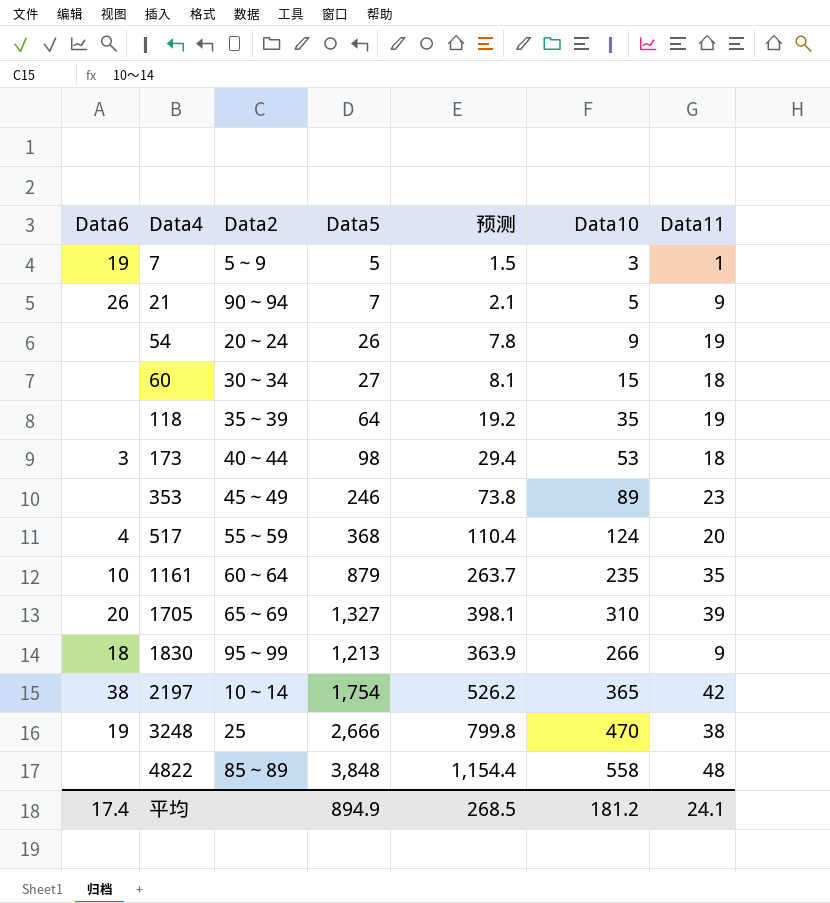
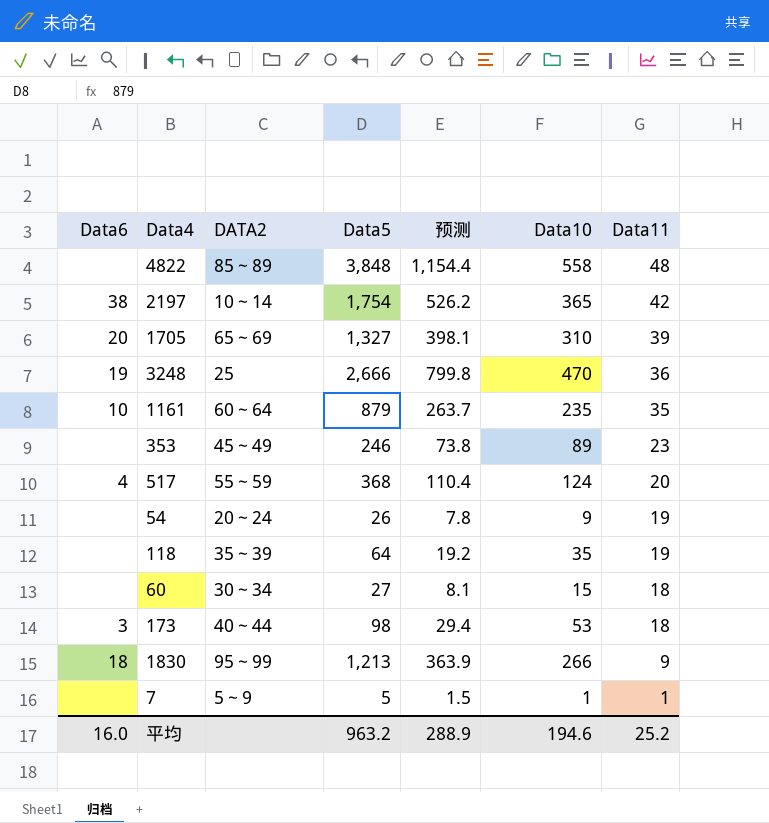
row order: Data4 ascending -> Data11 descending
column name: Data2 -> DATA2
row 21: 26 | 90～94 | 7 | 2.1 | 5 | 9 -> none
3248 | Data11: 38 -> 36
7 | Data6: 19 -> none
7 | Data10: 3 -> 1
平均 | Data6: 17.4 -> 16.0
平均 | Data5: 894.9 -> 963.2
平均 | 预测: 268.5 -> 288.9
平均 | Data10: 181.2 -> 194.6
平均 | Data11: 24.1 -> 25.2

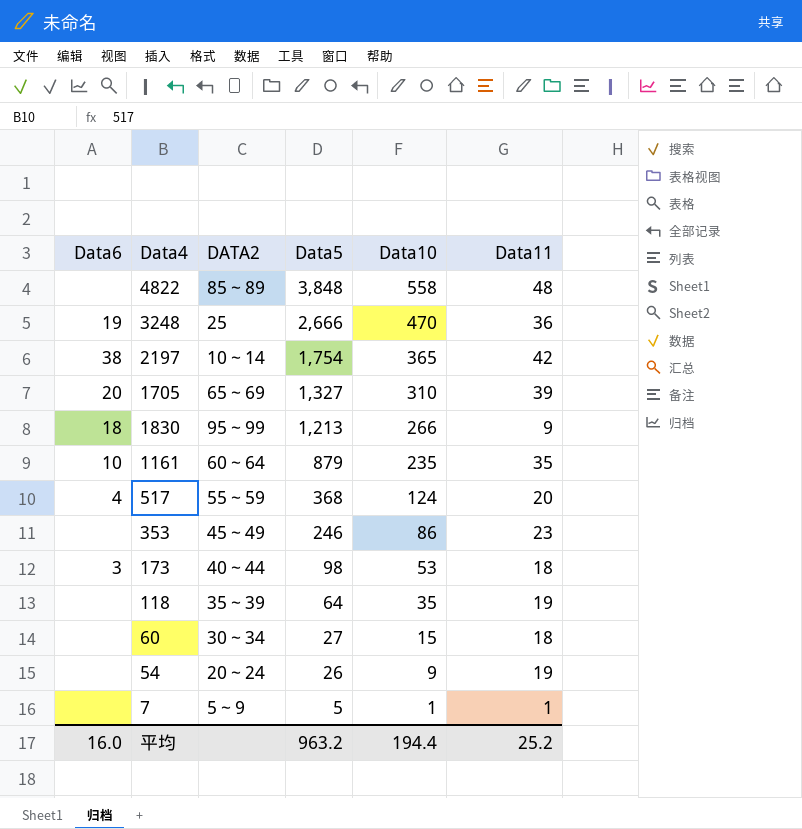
row order: Data11 descending -> Data5 descending
column 预测 | formula: [Data5] * 0.3 -> none
353 | Data10: 89 -> 86
平均 | Data10: 194.6 -> 194.4

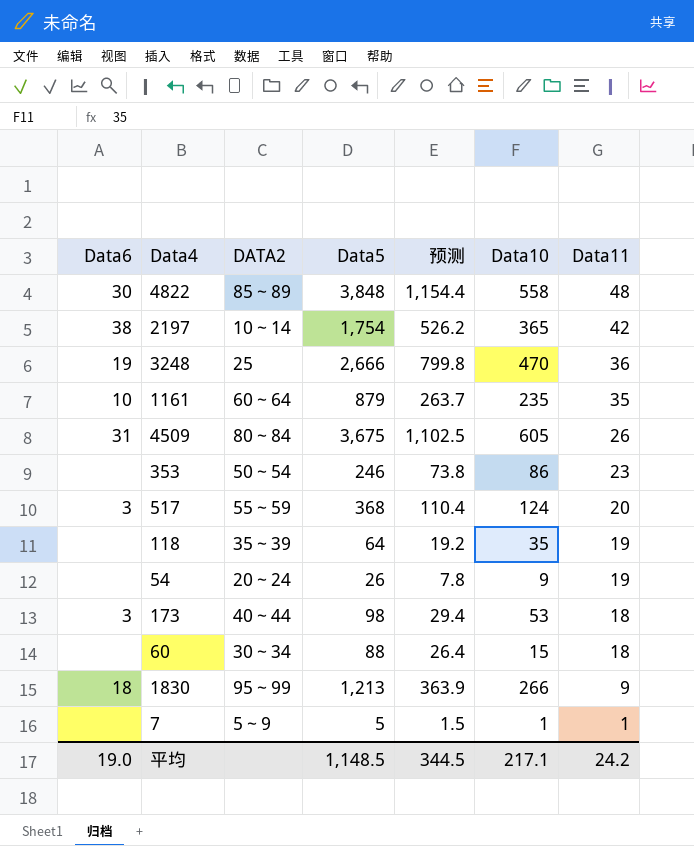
row order: Data5 descending -> Data11 descending
column 预测 | formula: none -> [Data5] * 0.3
row 1705: 20 | 65～69 | 1,327 | 310 | 39 -> none
4822 | Data6: none -> 30
row 4509: none -> 31 | 80～84 | 3,675 | 1,102.5 | 605 | 26
353 | DATA2: 45～49 -> 50～54
517 | Data6: 4 -> 3
60 | Data5: 27 -> 88
平均 | Data6: 16.0 -> 19.0
平均 | Data5: 963.2 -> 1,148.5
平均 | Data10: 194.4 -> 217.1
平均 | Data11: 25.2 -> 24.2

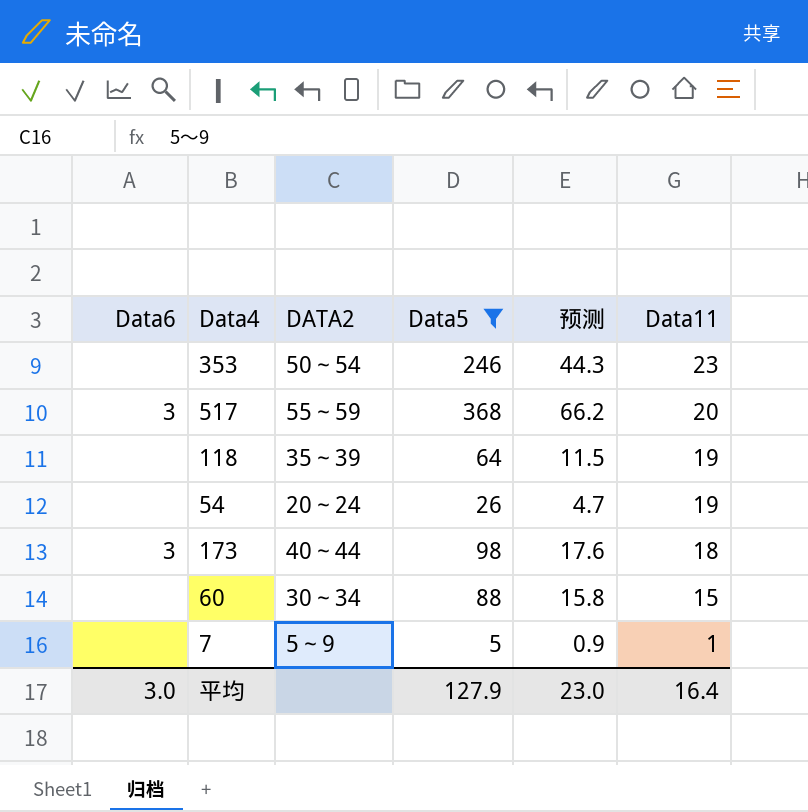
filter: none -> Data5 <= 368
column Data10 | position: 6 -> none
column 预测 | formula: [Data5] * 0.3 -> [Data5] * 0.18
60 | Data11: 18 -> 15
平均 | Data6: 19.0 -> 3.0
平均 | Data5: 1,148.5 -> 127.9
平均 | 预测: 344.5 -> 23.0
平均 | Data11: 24.2 -> 16.4

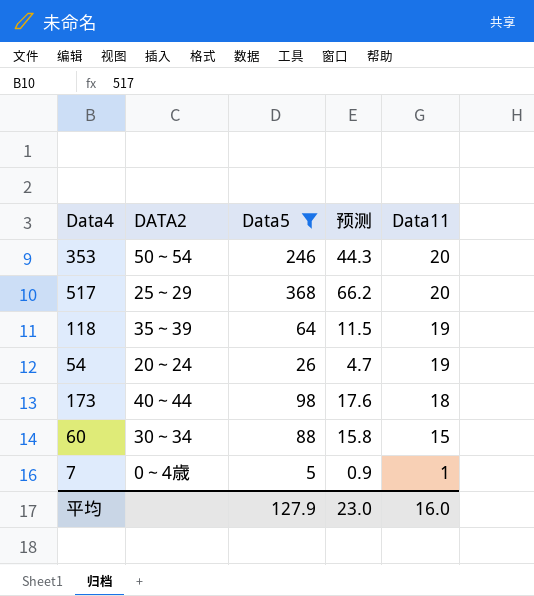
column Data6 | position: 1 -> none
353 | Data11: 23 -> 20
517 | DATA2: 55～59 -> 25～29
7 | DATA2: 5～9 -> 0～4歳
平均 | Data11: 16.4 -> 16.0

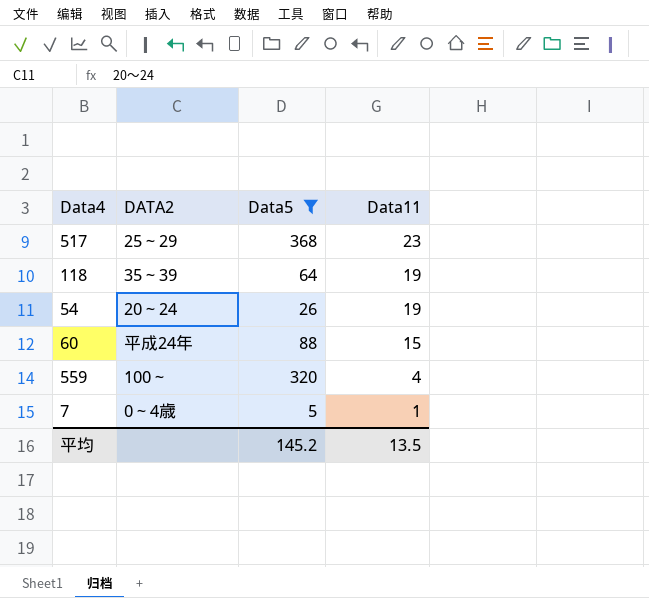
column 预测 | formula: [Data5] * 0.18 -> none
row 353: 50～54 | 246 | 44.3 | 20 -> none
row 173: 40～44 | 98 | 17.6 | 18 -> none
517 | Data11: 20 -> 23
60 | DATA2: 30～34 -> 平成24年
row 559: none -> 100～ | 320 | 4
平均 | Data5: 127.9 -> 145.2
平均 | Data11: 16.0 -> 13.5

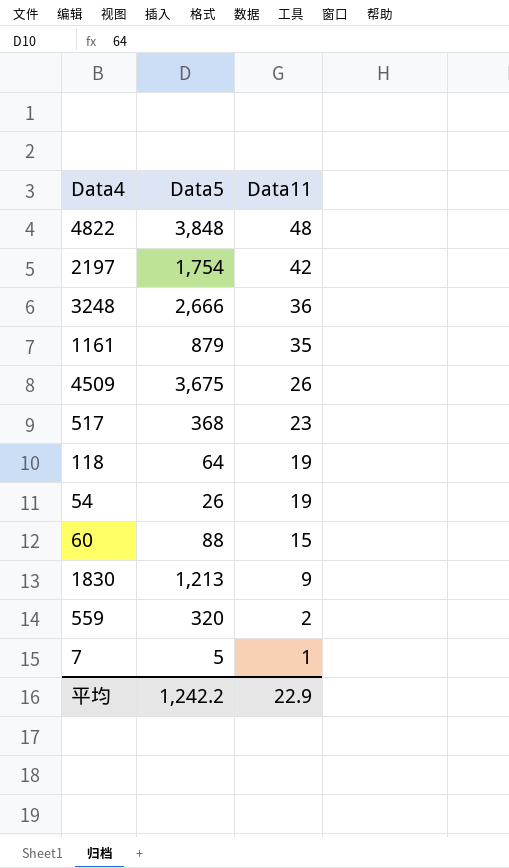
filter: Data5 <= 368 -> none
column DATA2 | position: 2 -> none
559 | Data11: 4 -> 2
平均 | Data5: 145.2 -> 1,242.2
平均 | Data11: 13.5 -> 22.9

